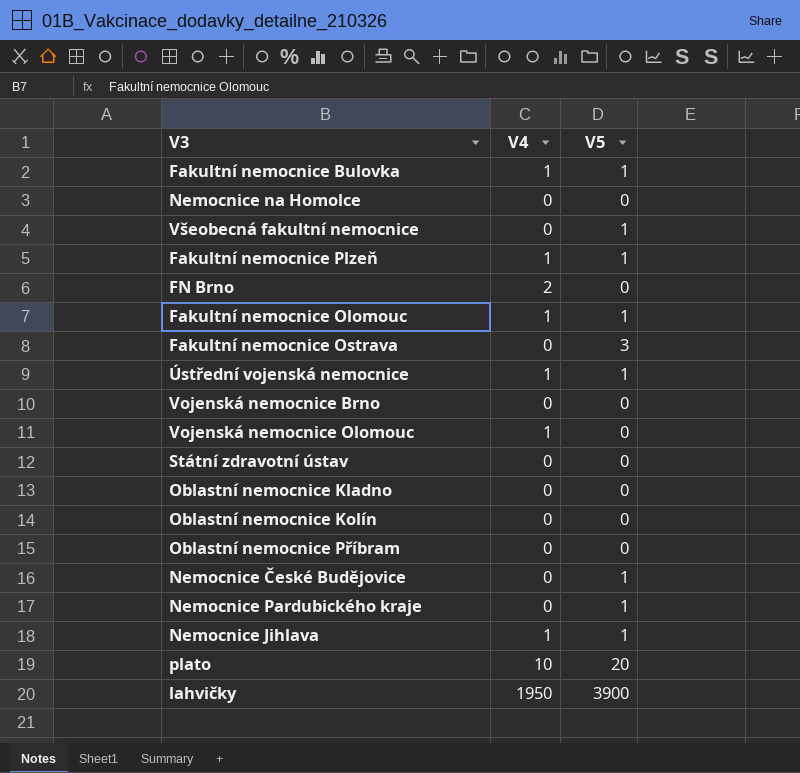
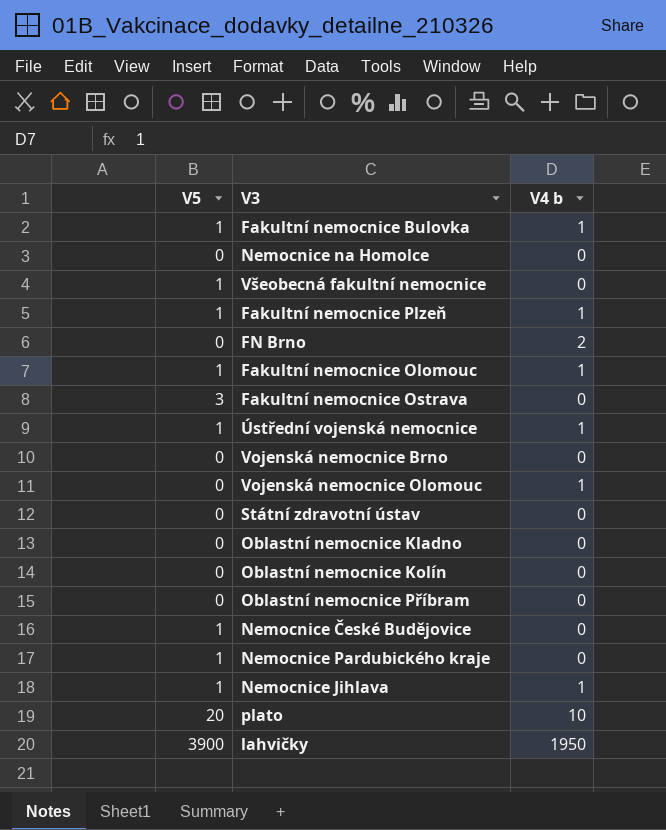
column V5 | position: 3 -> 1
column name: V4 -> V4 b

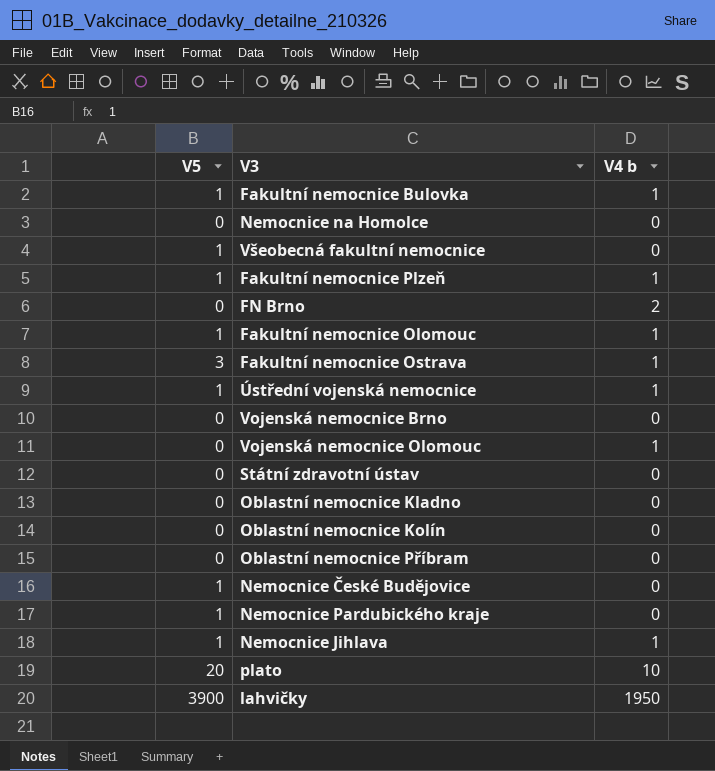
Fakultní nemocnice Ostrava | V4 b: 0 -> 1

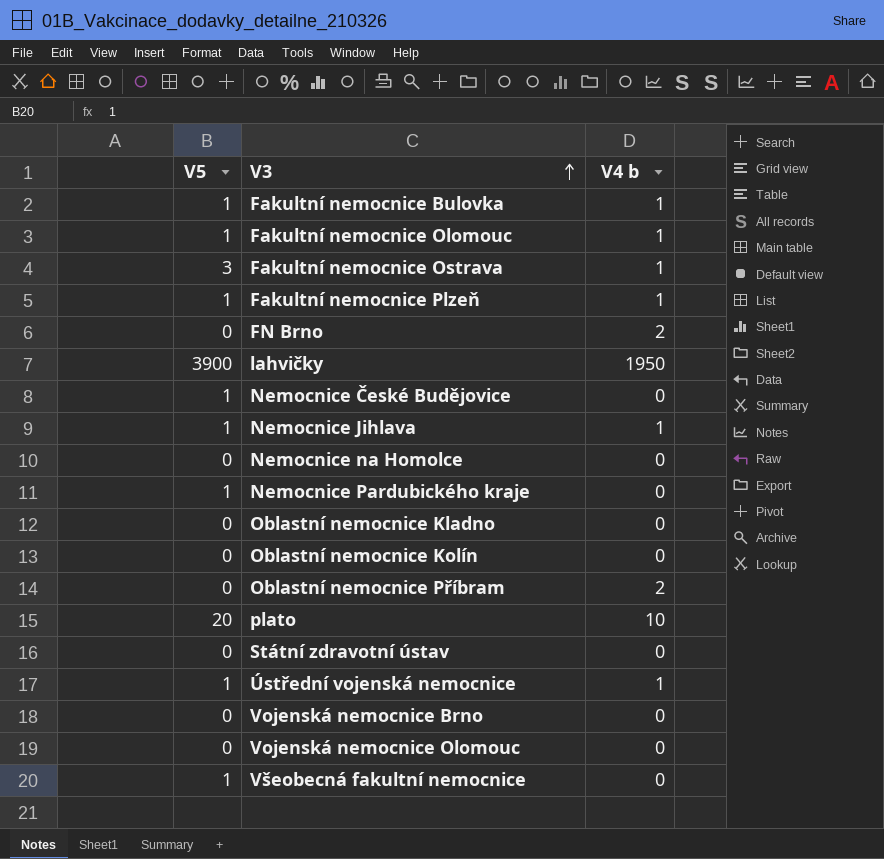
row order: none -> V3 ascending
Oblastní nemocnice Příbram | V4 b: 0 -> 2
Vojenská nemocnice Olomouc | V4 b: 1 -> 0

